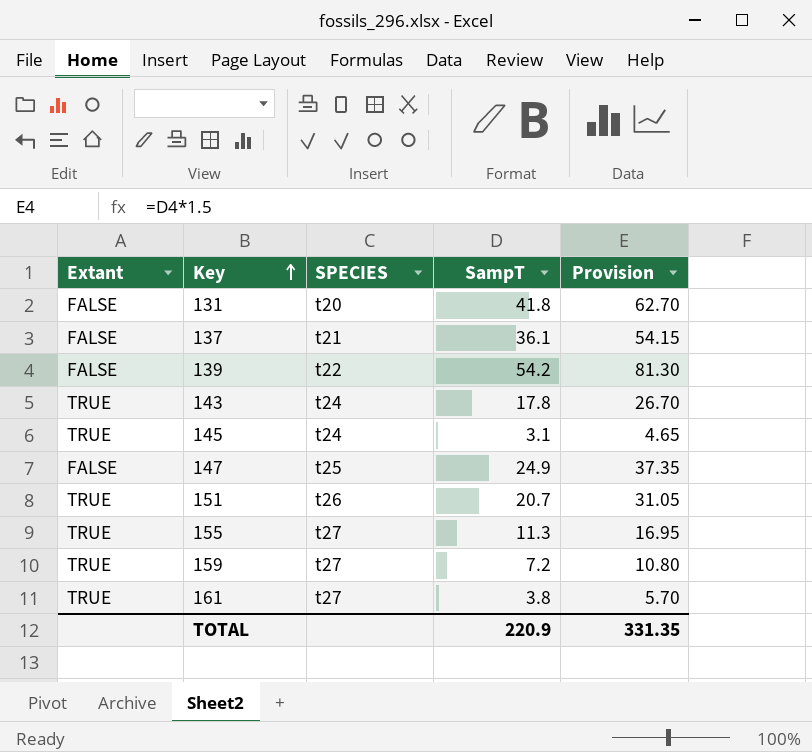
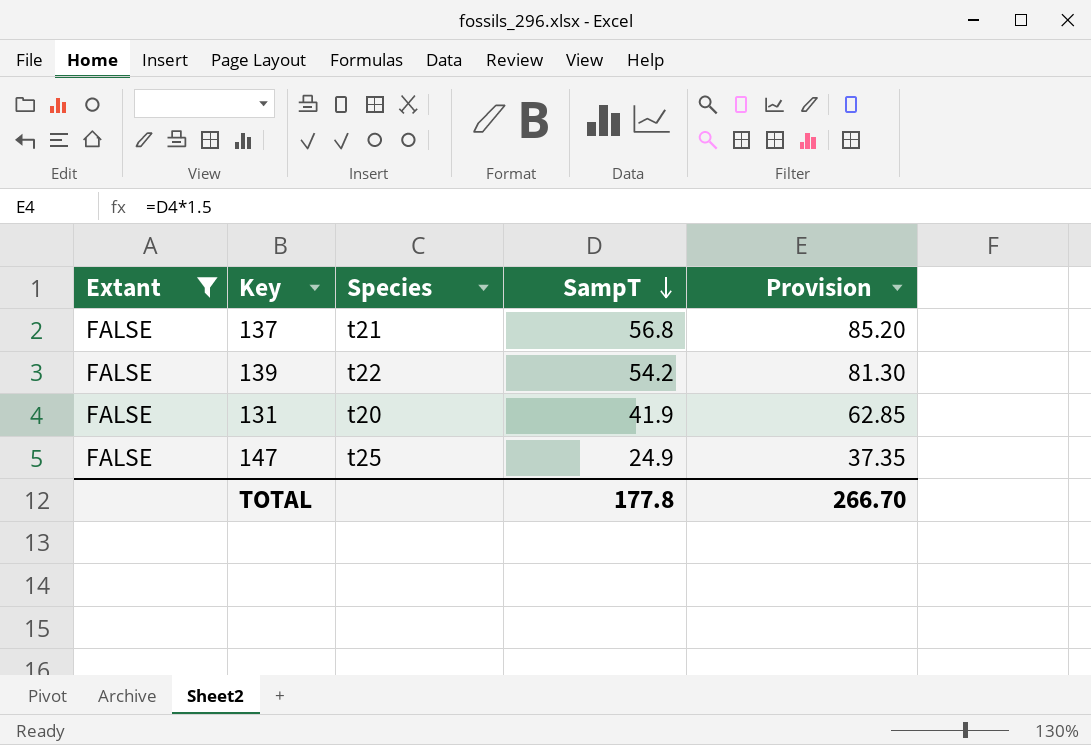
filter: none -> Extant = FALSE
row order: Key ascending -> SampT descending
column name: SPECIES -> Species
137 | SampT: 36.1 -> 56.8
137 | Provision: 54.15 -> 85.20
131 | SampT: 41.8 -> 41.9
131 | Provision: 62.70 -> 62.85
TOTAL | SampT: 220.9 -> 177.8
TOTAL | Provision: 331.35 -> 266.70

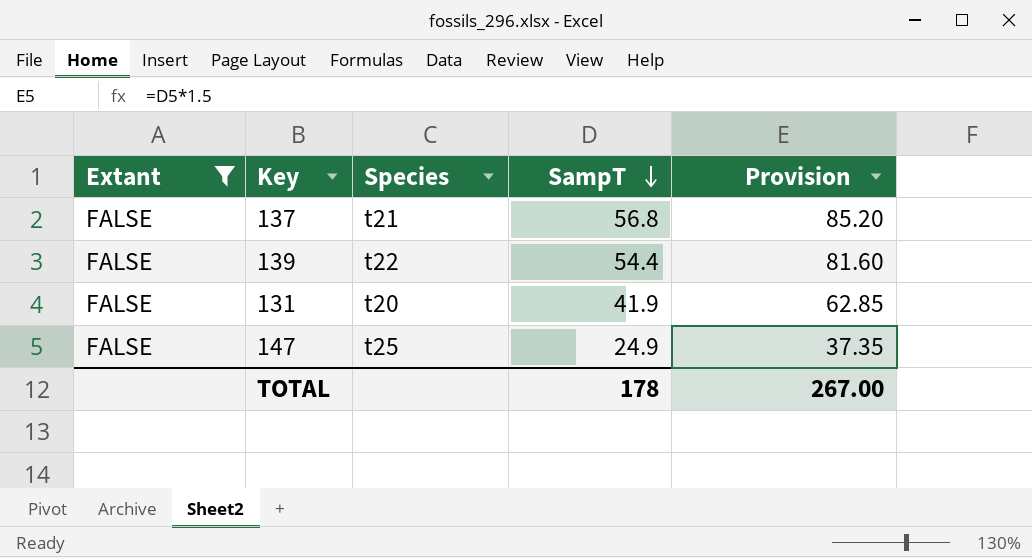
139 | SampT: 54.2 -> 54.4
139 | Provision: 81.30 -> 81.60
TOTAL | SampT: 177.8 -> 178
TOTAL | Provision: 266.70 -> 267.00

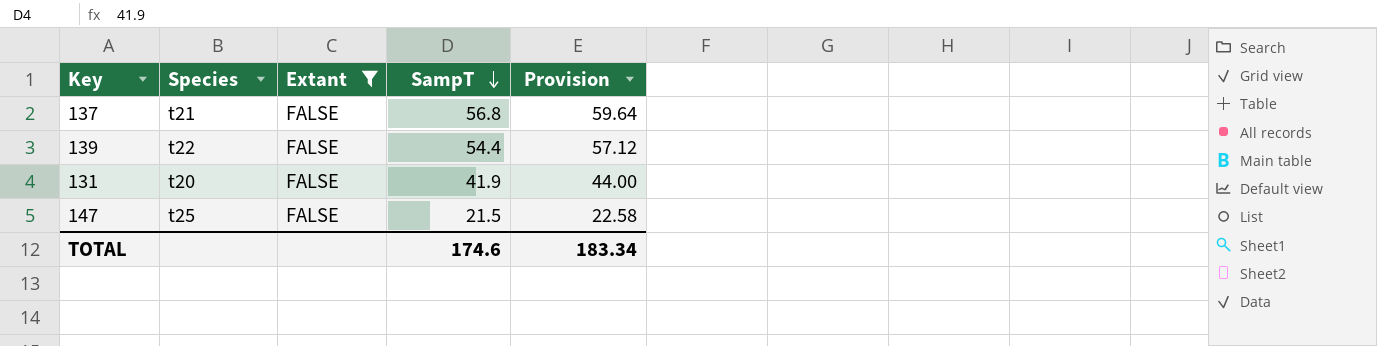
column Extant | position: 1 -> 3
column Provision | formula: [SampT] * 1.5 -> [SampT] * 1.05
147 | SampT: 24.9 -> 21.5
TOTAL | SampT: 178 -> 174.6
TOTAL | Provision: 267.00 -> 183.34

